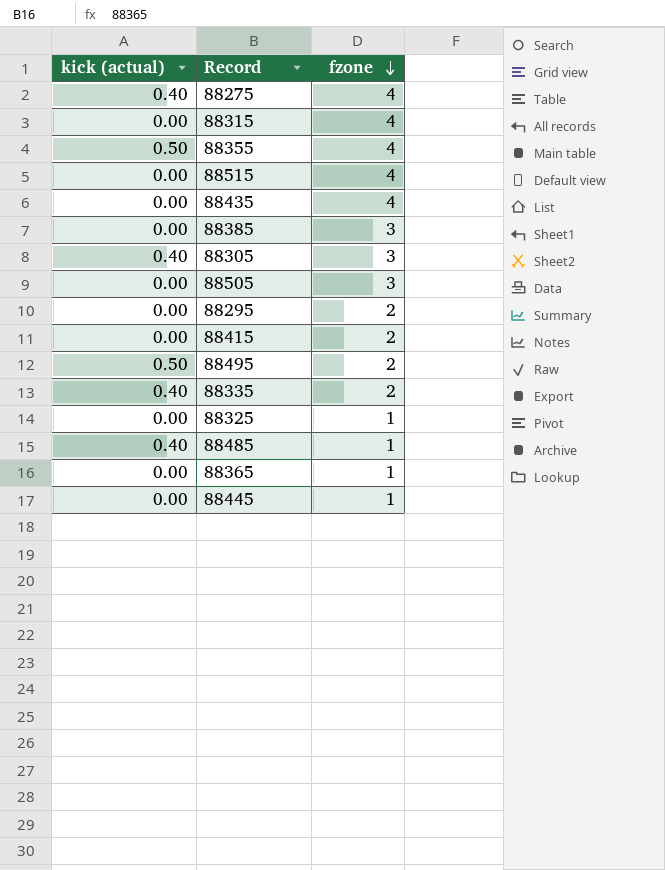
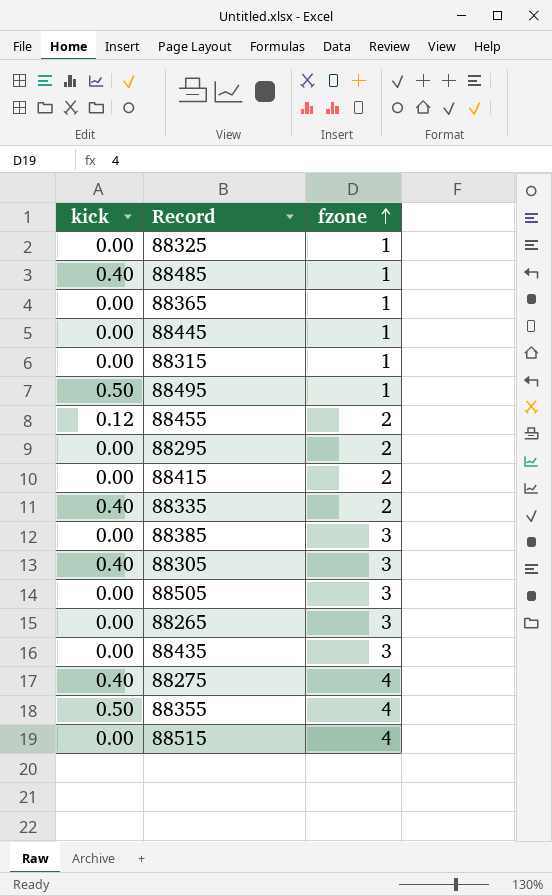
row order: fzone descending -> fzone ascending
column name: kick (actual) -> kick
88315 | fzone: 4 -> 1
88495 | fzone: 2 -> 1
row 88455: none -> 0.12 | 2
row 88265: none -> 0.00 | 3
88435 | fzone: 4 -> 3

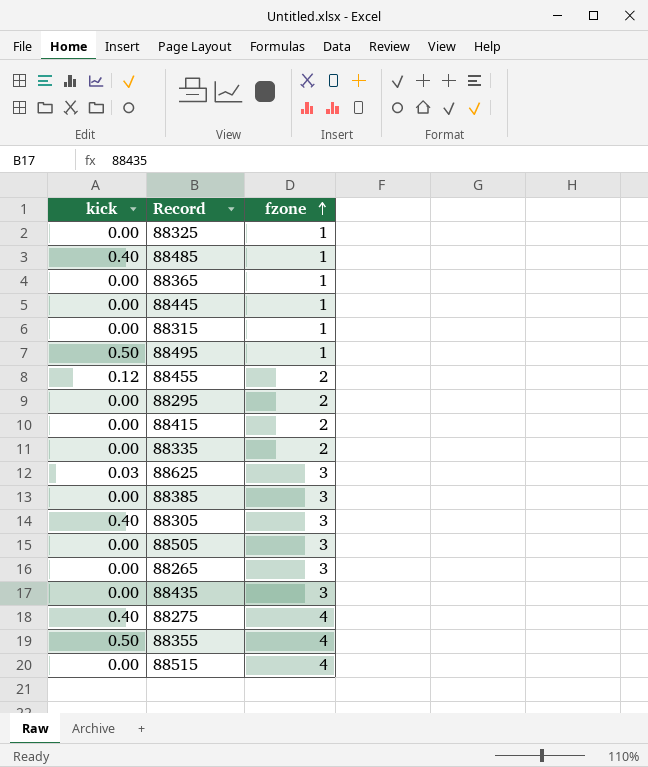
88335 | kick: 0.40 -> 0.00
row 88625: none -> 0.03 | 3

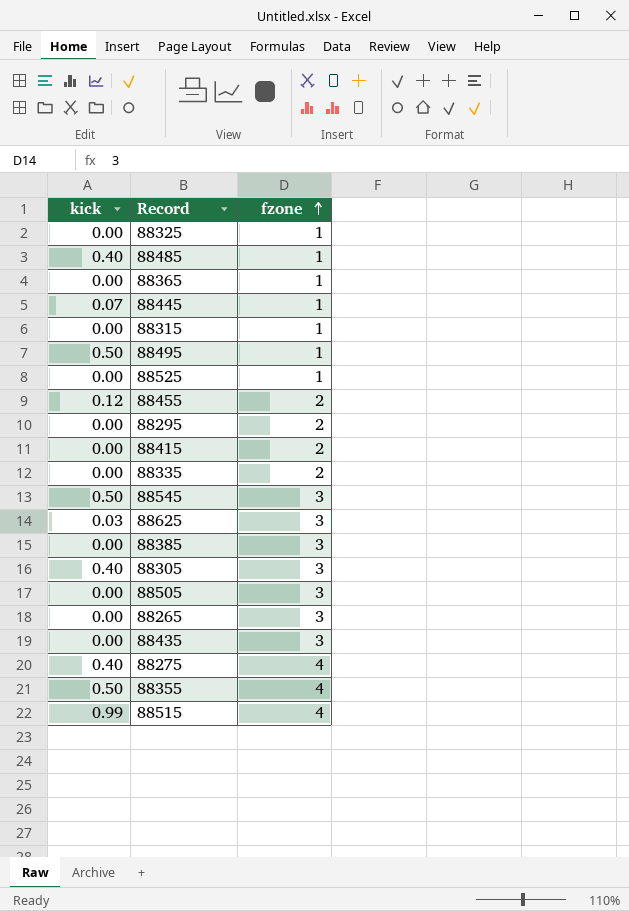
88445 | kick: 0.00 -> 0.07
row 88525: none -> 0.00 | 1
row 88545: none -> 0.50 | 3
88515 | kick: 0.00 -> 0.99

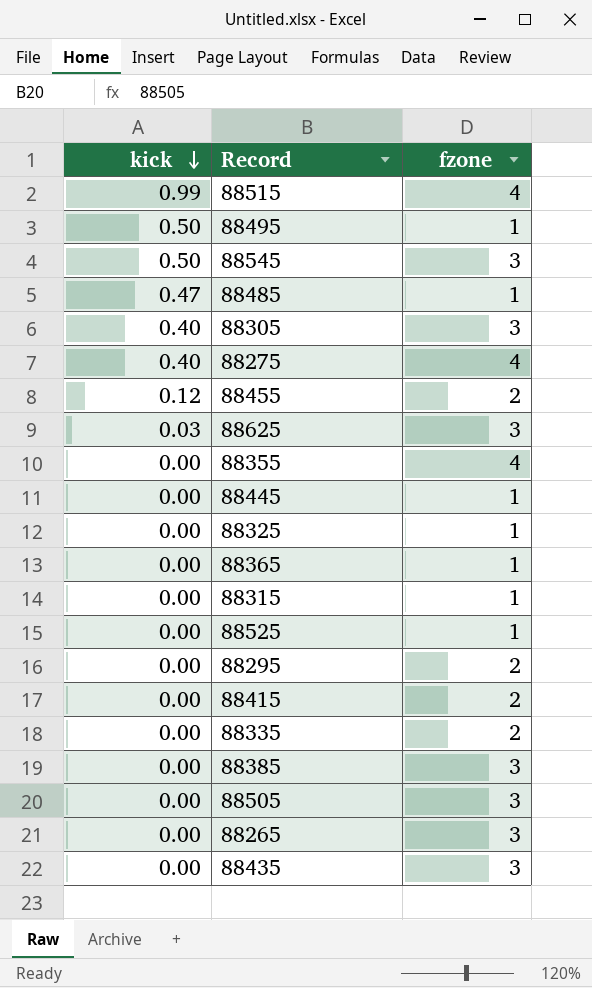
row order: fzone ascending -> kick descending
88485 | kick: 0.40 -> 0.47
88355 | kick: 0.50 -> 0.00
88445 | kick: 0.07 -> 0.00

